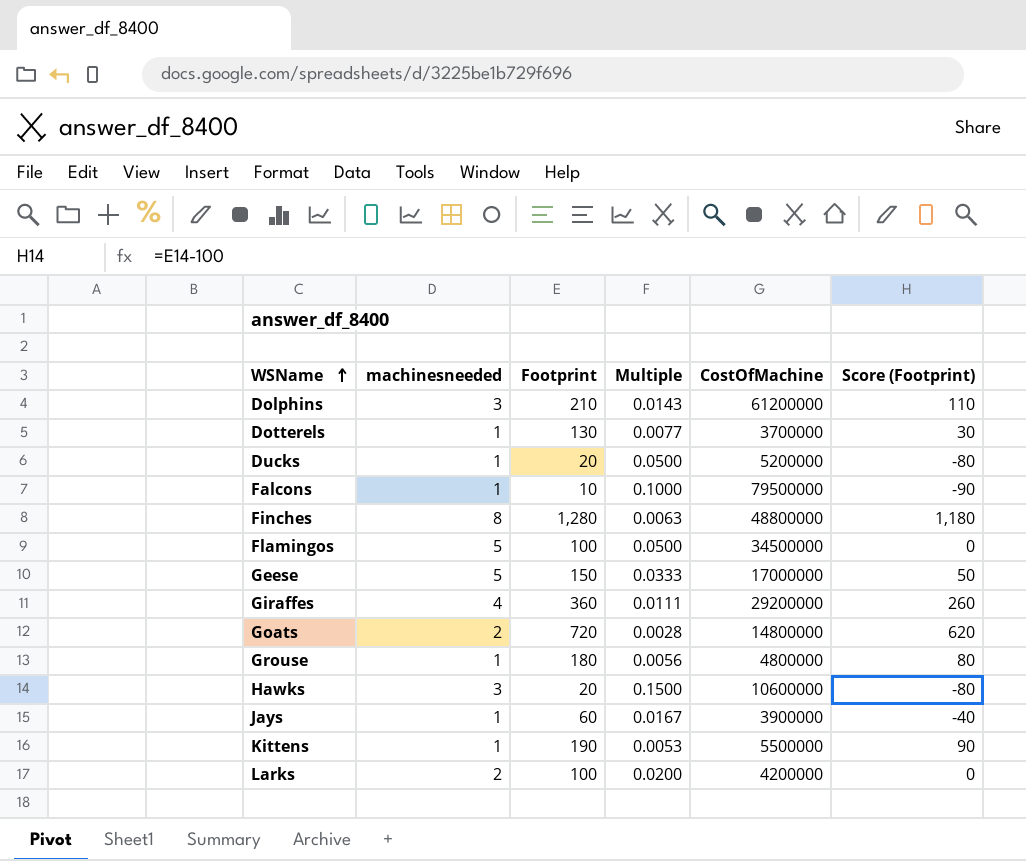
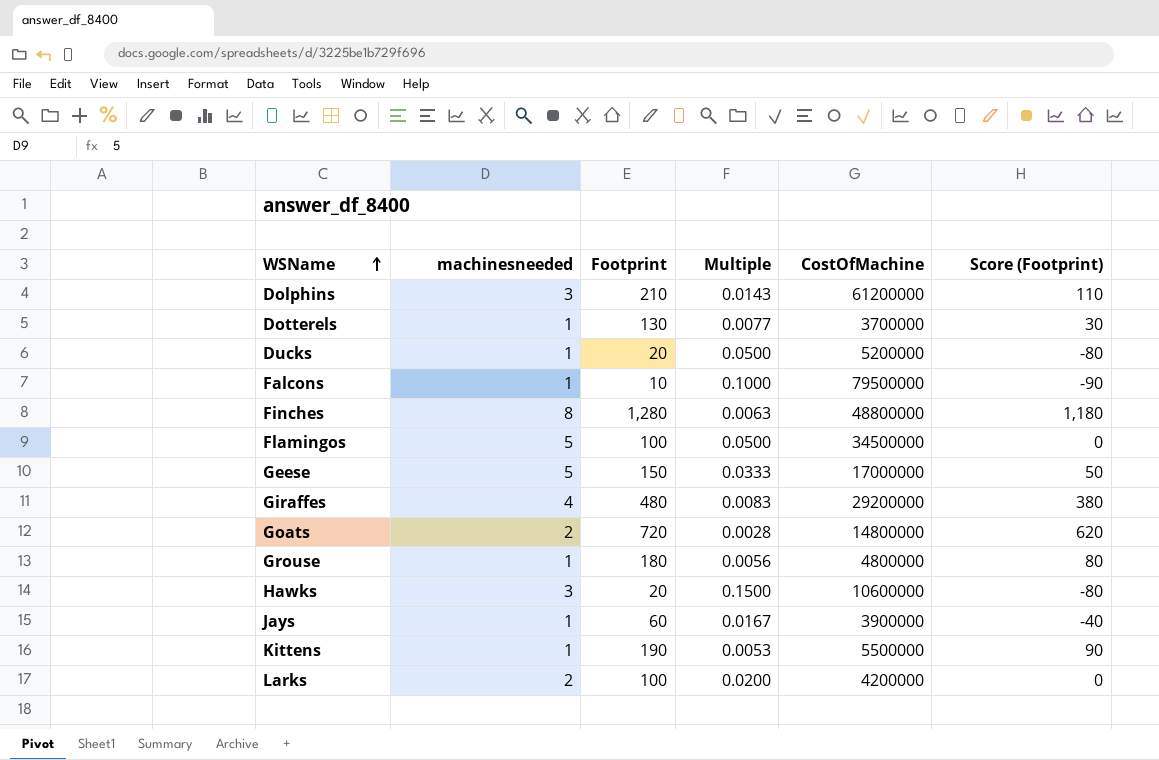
Giraffes | Footprint: 360 -> 480
Giraffes | Multiple: 0.0111 -> 0.0083
Giraffes | Score (Footprint): 260 -> 380

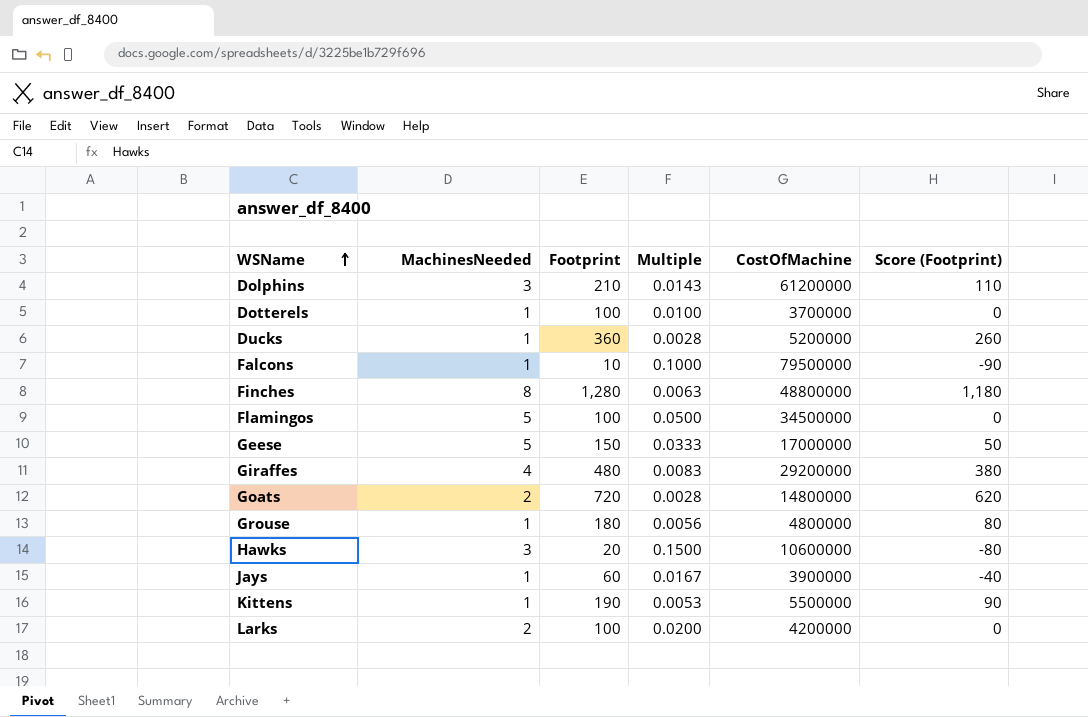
column name: machinesneeded -> MachinesNeeded
Dotterels | Footprint: 130 -> 100
Dotterels | Multiple: 0.0077 -> 0.0100
Dotterels | Score (Footprint): 30 -> 0
Ducks | Footprint: 20 -> 360
Ducks | Multiple: 0.0500 -> 0.0028
Ducks | Score (Footprint): -80 -> 260

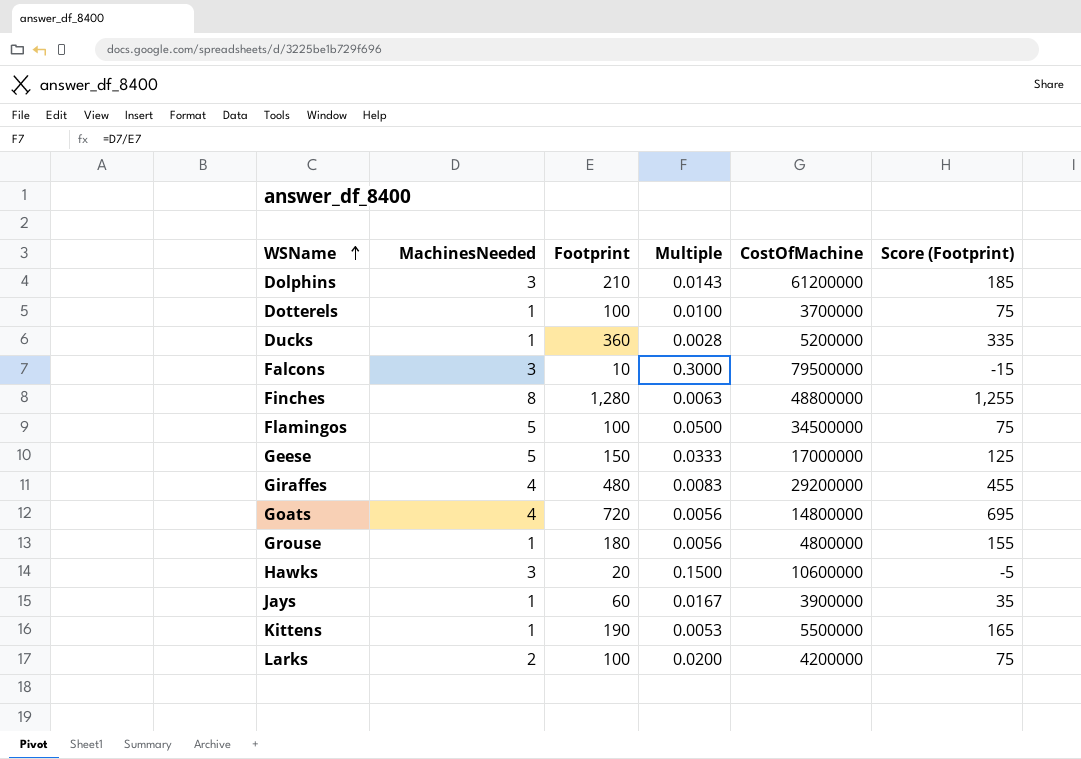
column Score (Footprint) | formula: [Footprint] - 100 -> [Footprint] - 25
Falcons | MachinesNeeded: 1 -> 3
Falcons | Multiple: 0.1000 -> 0.3000
Goats | MachinesNeeded: 2 -> 4
Goats | Multiple: 0.0028 -> 0.0056

